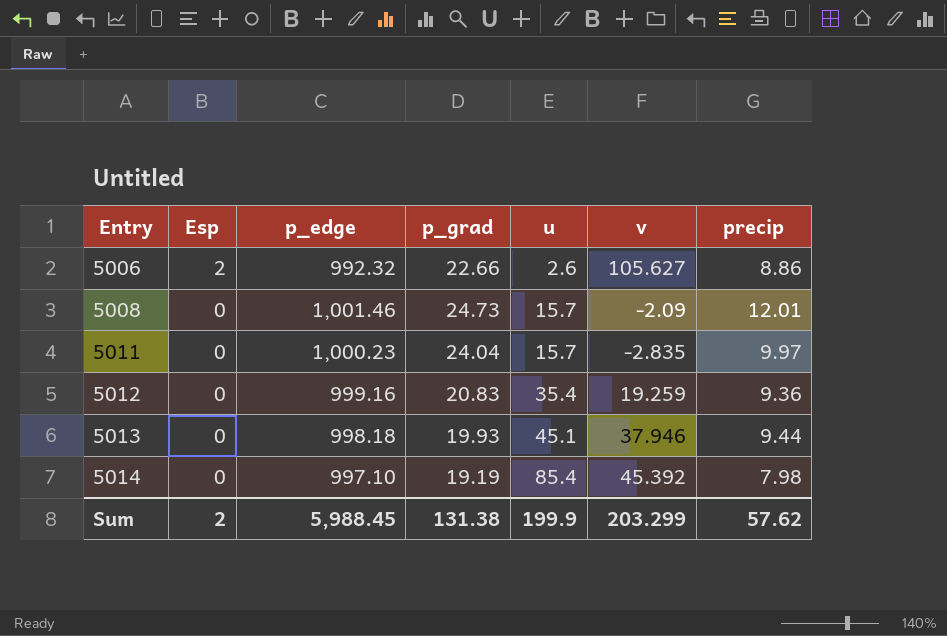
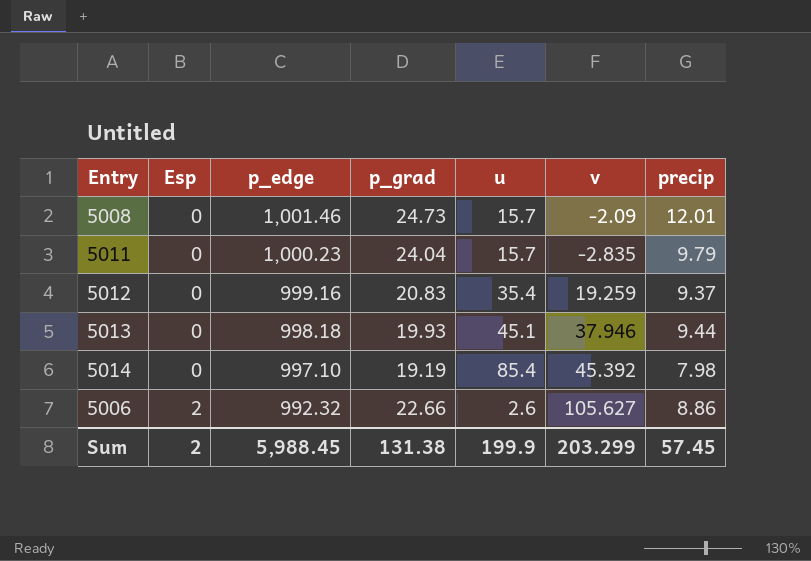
row order: Entry ascending -> Esp ascending
5011 | precip: 9.97 -> 9.79
5012 | precip: 9.36 -> 9.37
Sum | precip: 57.62 -> 57.45

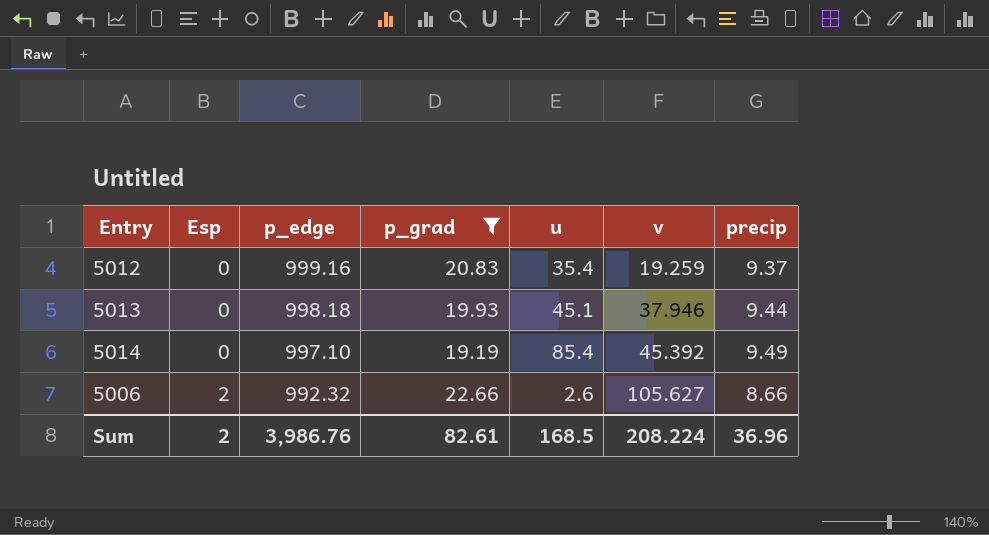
filter: none -> p_grad <= 22.66
5014 | precip: 7.98 -> 9.49
5006 | precip: 8.86 -> 8.66
Sum | p_edge: 5,988.45 -> 3,986.76
Sum | p_grad: 131.38 -> 82.61
Sum | u: 199.9 -> 168.5
Sum | v: 203.299 -> 208.224
Sum | precip: 57.45 -> 36.96

